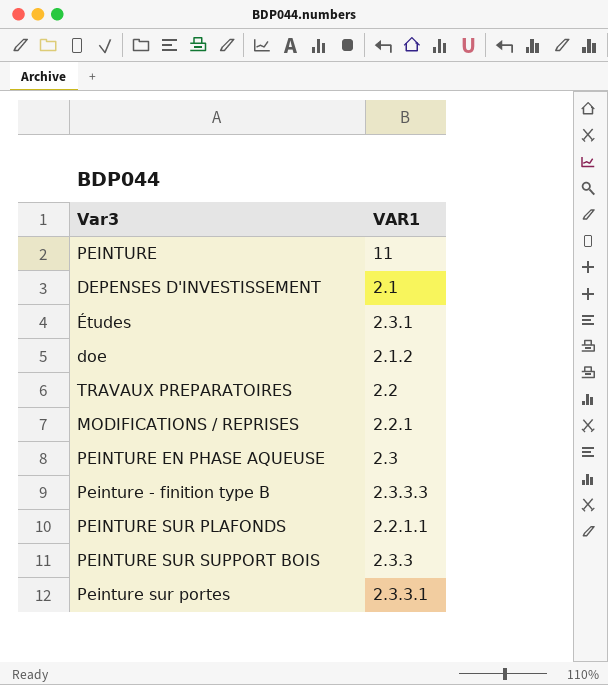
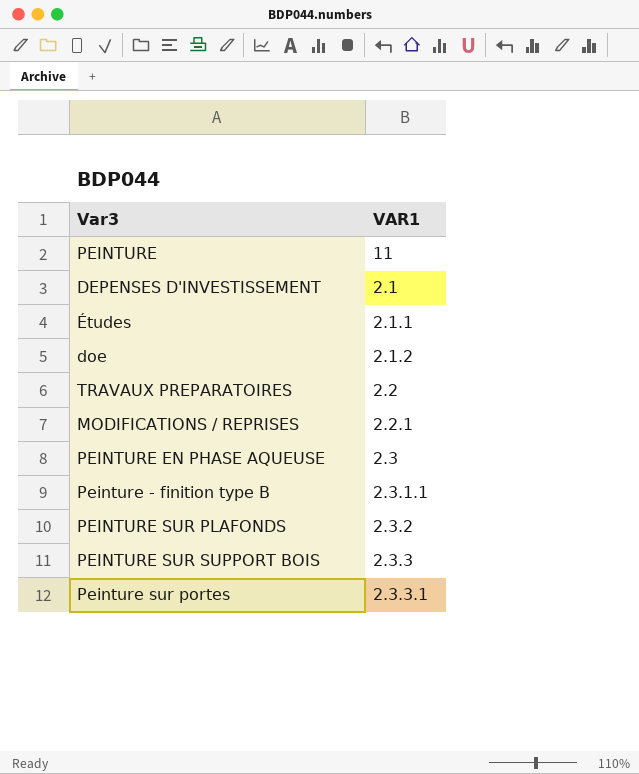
Études | VAR1: 2.3.1 -> 2.1.1
Peinture - finition type B | VAR1: 2.3.3.3 -> 2.3.1.1
PEINTURE SUR PLAFONDS | VAR1: 2.2.1.1 -> 2.3.2

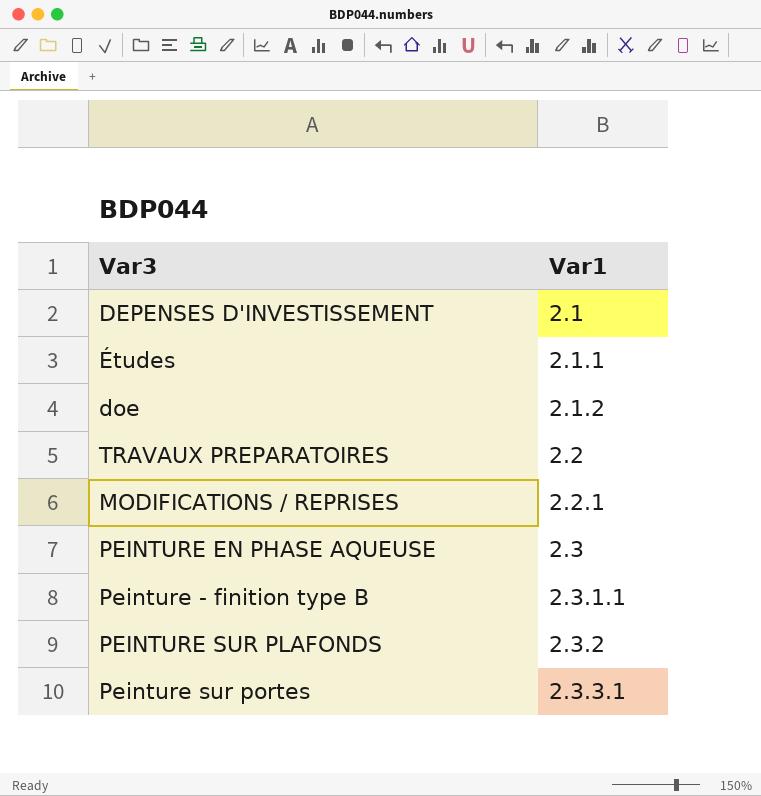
column name: VAR1 -> Var1
row PEINTURE: 11 -> none
row PEINTURE SUR SUPPORT BOIS: 2.3.3 -> none

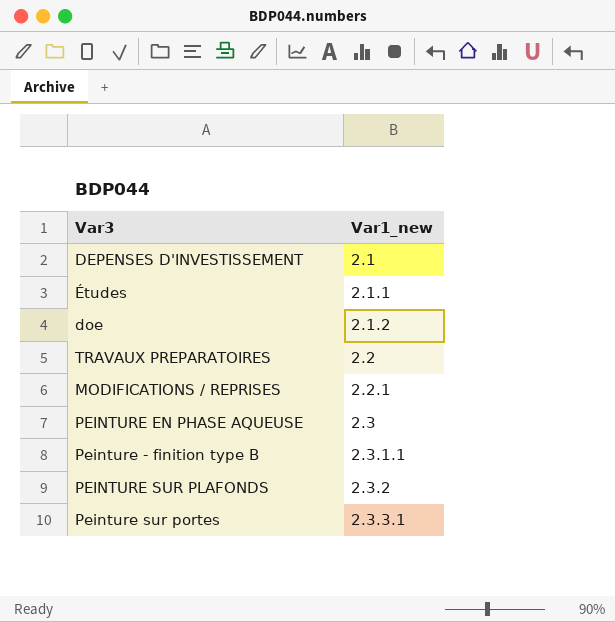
column name: Var1 -> Var1_new

